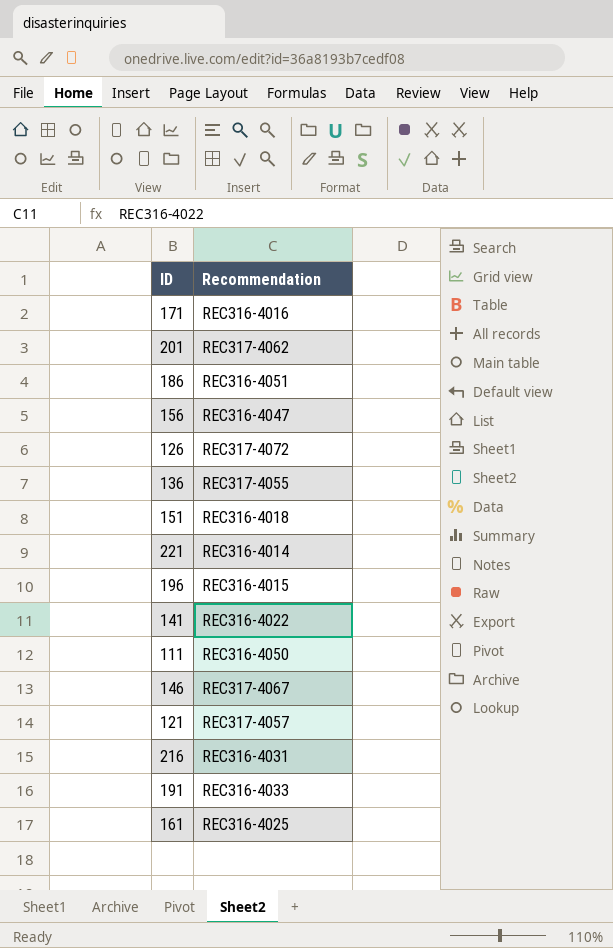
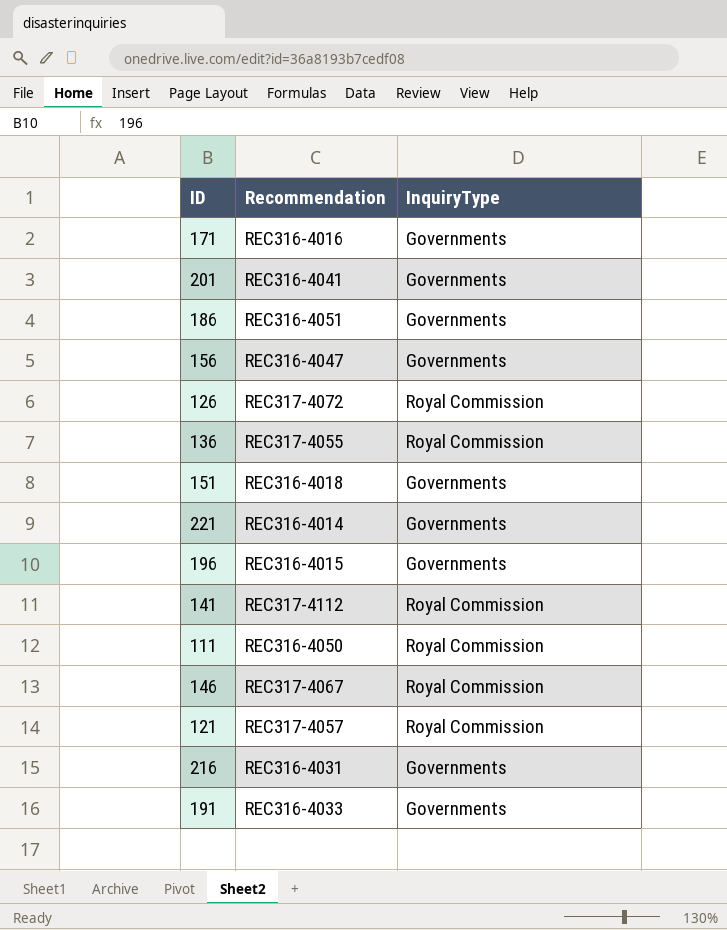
column InquiryType | position: none -> 3
row 161: REC316-4025 -> none
201 | Recommendation: REC317-4062 -> REC316-4041
141 | Recommendation: REC316-4022 -> REC317-4112

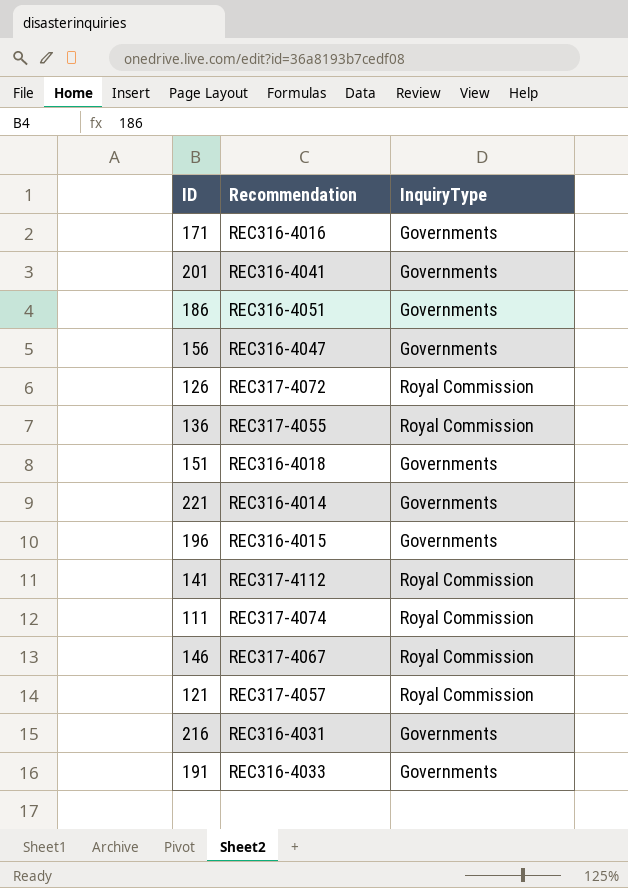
111 | Recommendation: REC316-4050 -> REC317-4074

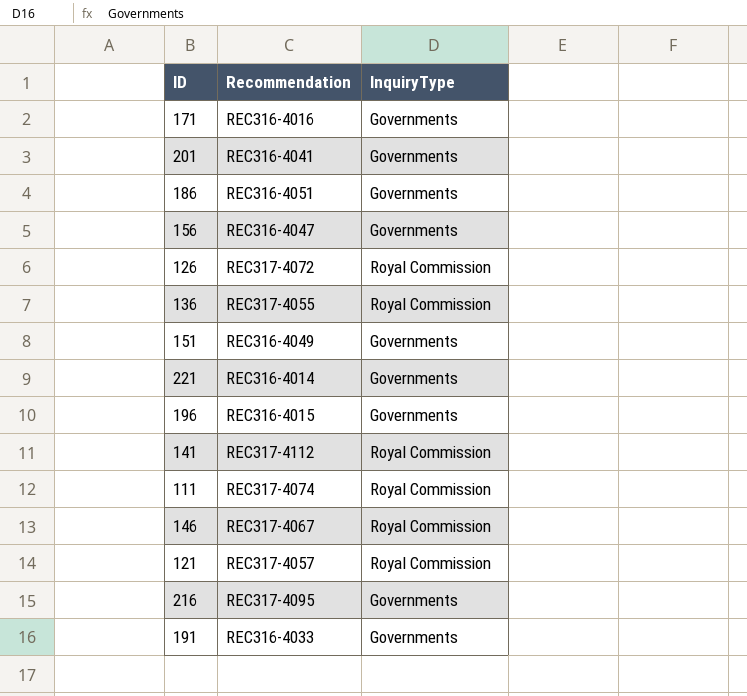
151 | Recommendation: REC316-4018 -> REC316-4049
216 | Recommendation: REC316-4031 -> REC317-4095

